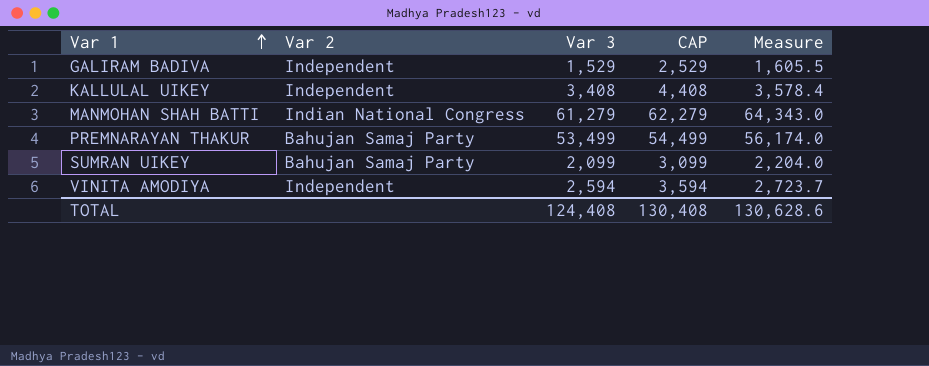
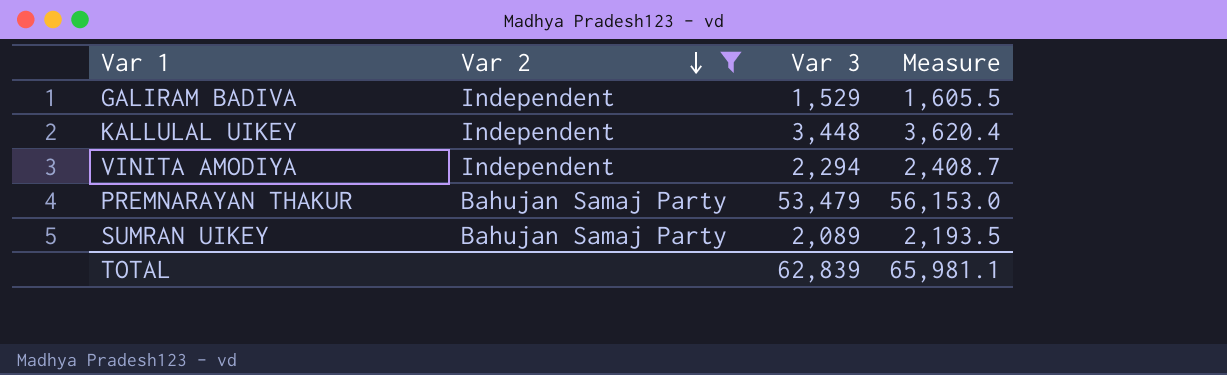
filter: none -> Var 2 != Indian National Congress
row order: Var 1 ascending -> Var 2 descending
column CAP | formula: [Var 3] + 1000 -> none
KALLULAL UIKEY | Var 3: 3,408 -> 3,448
KALLULAL UIKEY | Measure: 3,578.4 -> 3,620.4
VINITA AMODIYA | Var 3: 2,594 -> 2,294
VINITA AMODIYA | Measure: 2,723.7 -> 2,408.7
PREMNARAYAN THAKUR | Var 3: 53,499 -> 53,479
PREMNARAYAN THAKUR | Measure: 56,174.0 -> 56,153.0
SUMRAN UIKEY | Var 3: 2,099 -> 2,089
SUMRAN UIKEY | Measure: 2,204.0 -> 2,193.5
TOTAL | Var 3: 124,408 -> 62,839
TOTAL | Measure: 130,628.6 -> 65,981.1

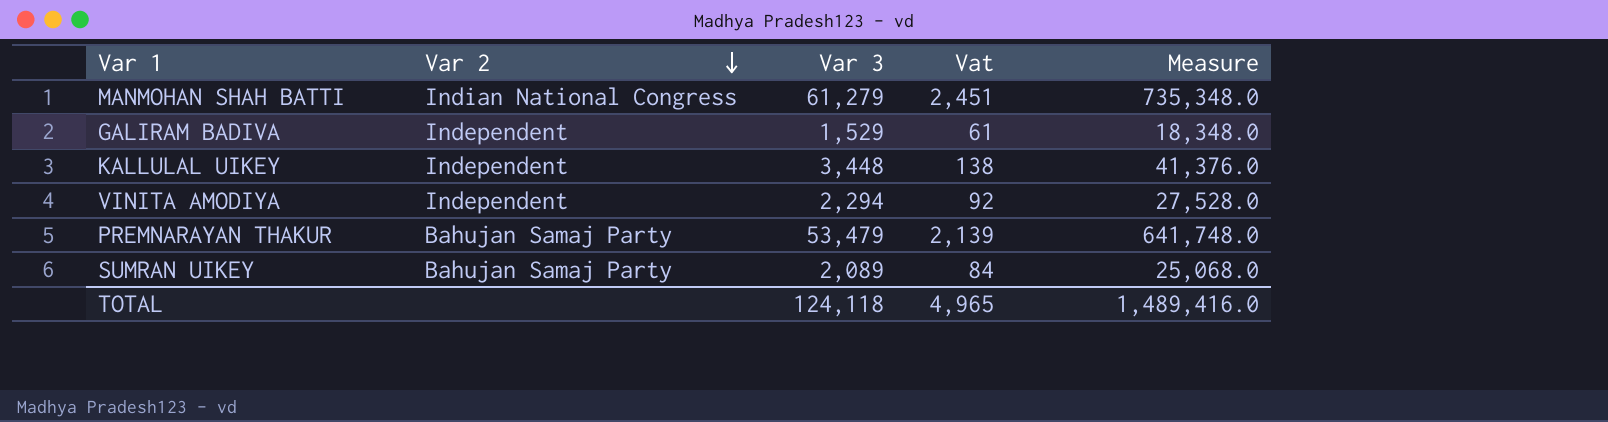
filter: Var 2 != Indian National Congress -> none
column Vat | formula: none -> [Var 3] * 0.04
column Measure | formula: [Var 3] * 1.05 -> [Var 3] * 12
TOTAL | Var 3: 62,839 -> 124,118
TOTAL | Measure: 65,981.1 -> 1,489,416.0

